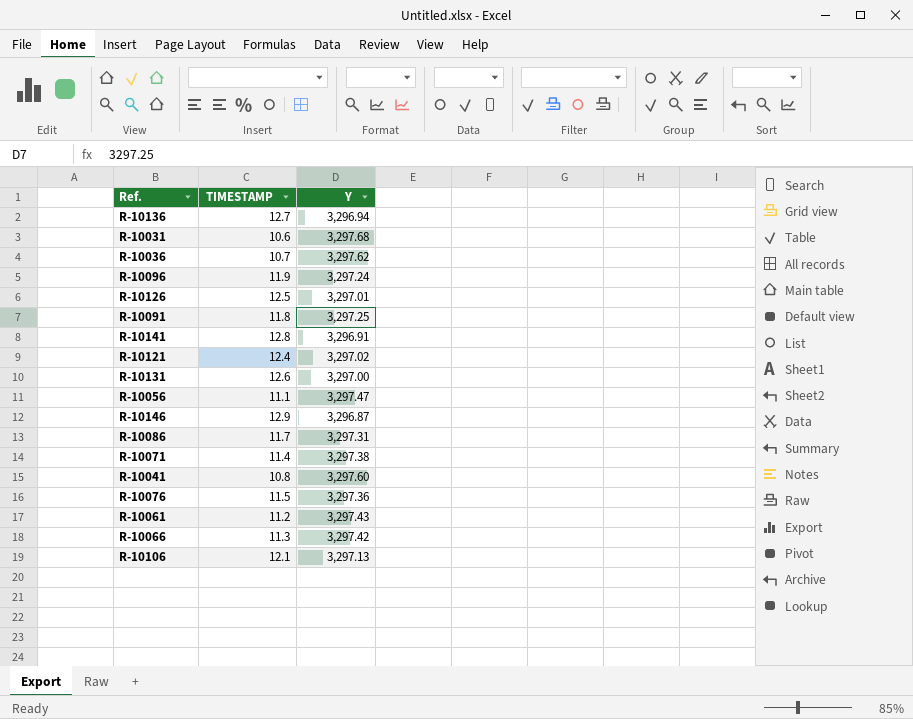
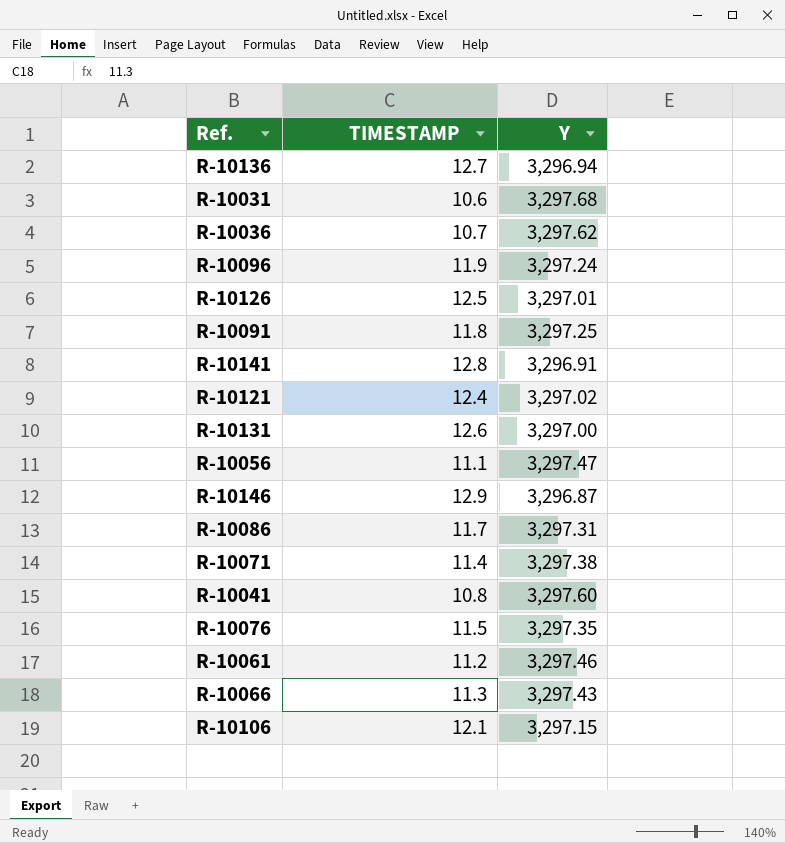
R-10076 | Y: 3,297.36 -> 3,297.35
R-10061 | Y: 3,297.43 -> 3,297.46
R-10066 | Y: 3,297.42 -> 3,297.43
R-10106 | Y: 3,297.13 -> 3,297.15

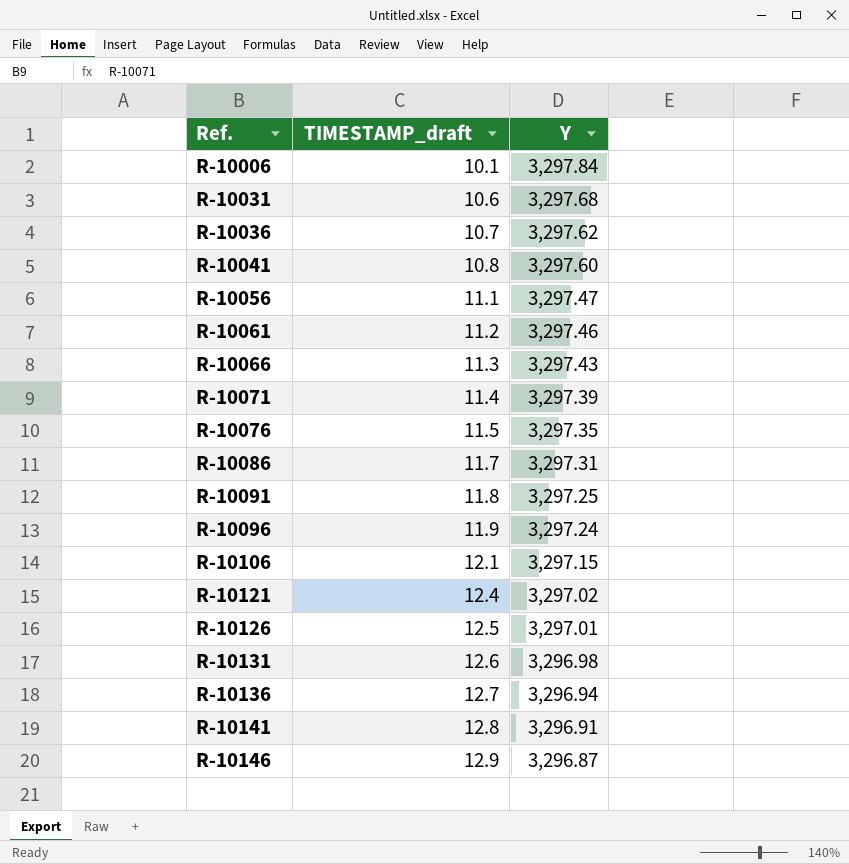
row order: none -> Ref. ascending
column name: TIMESTAMP -> TIMESTAMP_draft
row R-10006: none -> 10.1 | 3,297.84
R-10071 | Y: 3,297.38 -> 3,297.39
R-10131 | Y: 3,297.00 -> 3,296.98

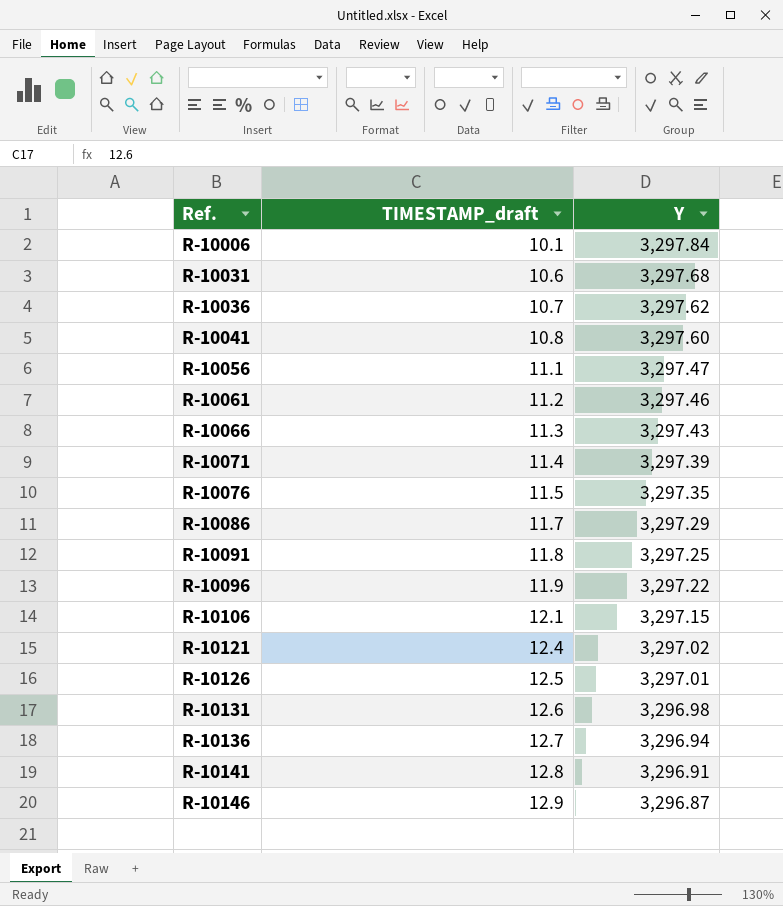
R-10086 | Y: 3,297.31 -> 3,297.29
R-10096 | Y: 3,297.24 -> 3,297.22

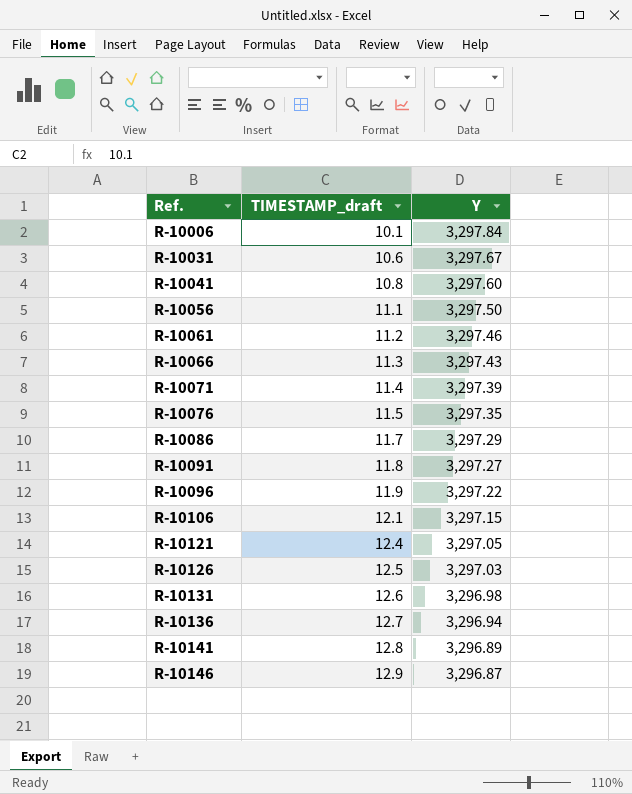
row R-10036: 10.7 | 3,297.62 -> none
R-10031 | Y: 3,297.68 -> 3,297.67
R-10056 | Y: 3,297.47 -> 3,297.50
R-10091 | Y: 3,297.25 -> 3,297.27
R-10121 | Y: 3,297.02 -> 3,297.05
R-10126 | Y: 3,297.01 -> 3,297.03
R-10141 | Y: 3,296.91 -> 3,296.89

